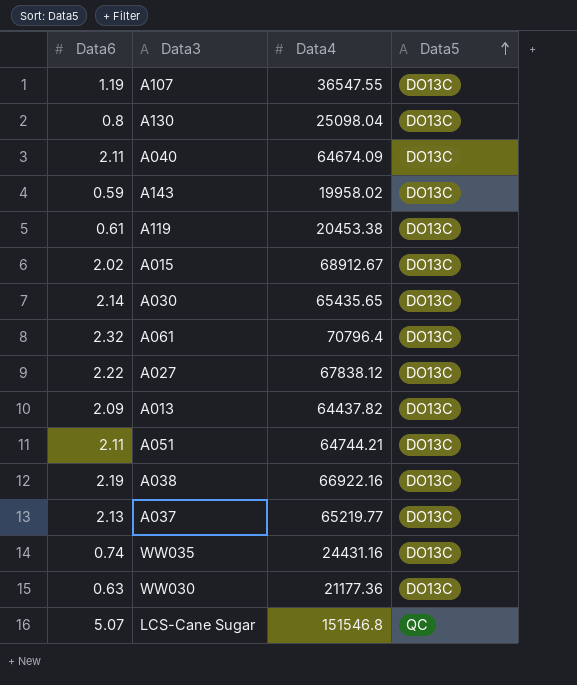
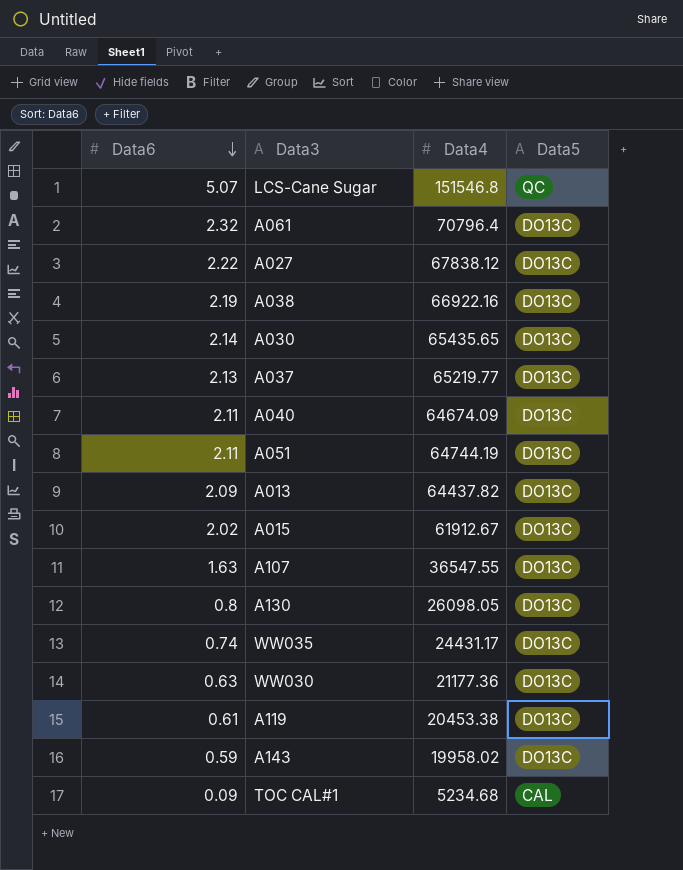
row order: Data5 ascending -> Data6 descending
A051 | Data4: 64744.21 -> 64744.19
A015 | Data4: 68912.67 -> 61912.67
A107 | Data6: 1.19 -> 1.63
A130 | Data4: 25098.04 -> 26098.05
WW035 | Data4: 24431.16 -> 24431.17
row TOC CAL#1: none -> 0.09 | 5234.68 | CAL

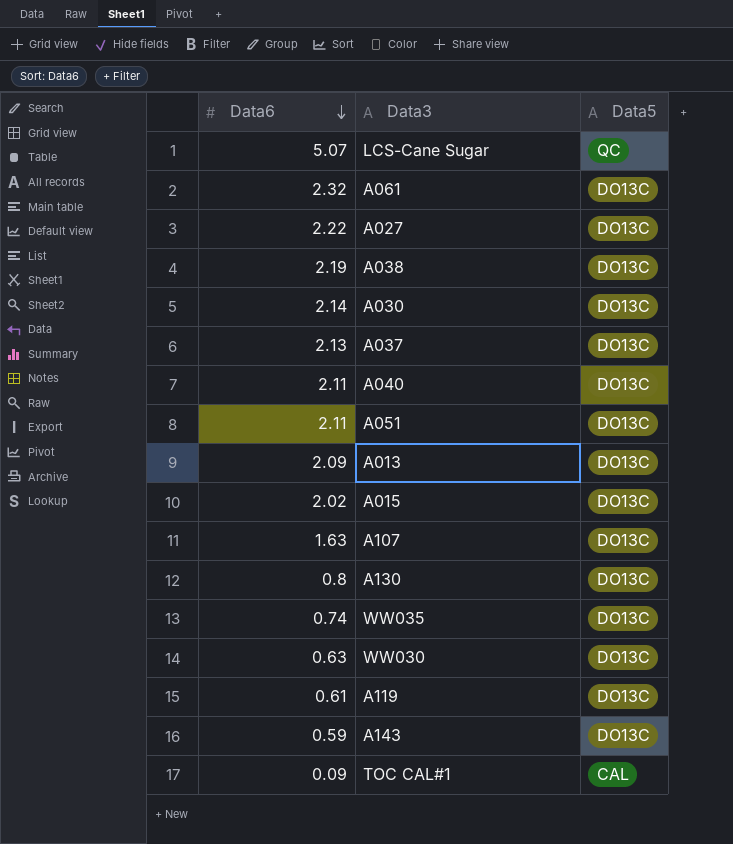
column Data4 | position: 3 -> none

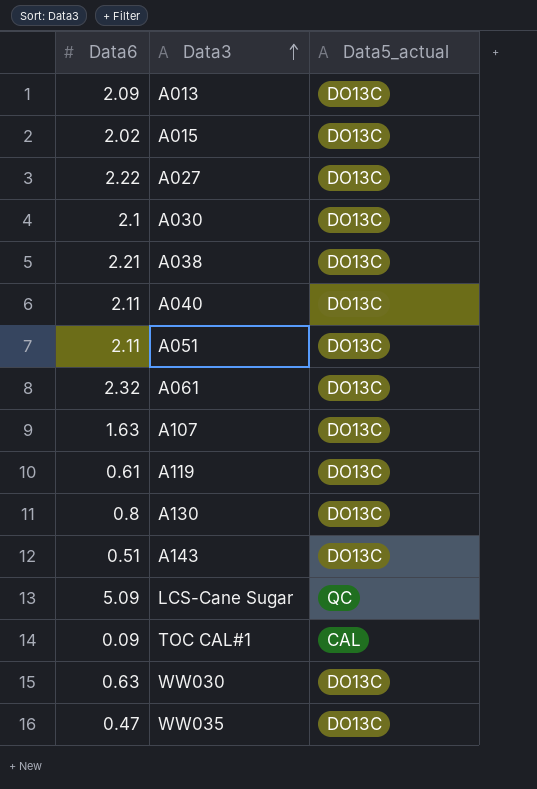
row order: Data6 descending -> Data3 ascending
column name: Data5 -> Data5_actual
row A037: 2.13 | DO13C -> none
A030 | Data6: 2.14 -> 2.1
A038 | Data6: 2.19 -> 2.21
A143 | Data6: 0.59 -> 0.51
LCS-Cane Sugar | Data6: 5.07 -> 5.09
WW035 | Data6: 0.74 -> 0.47

